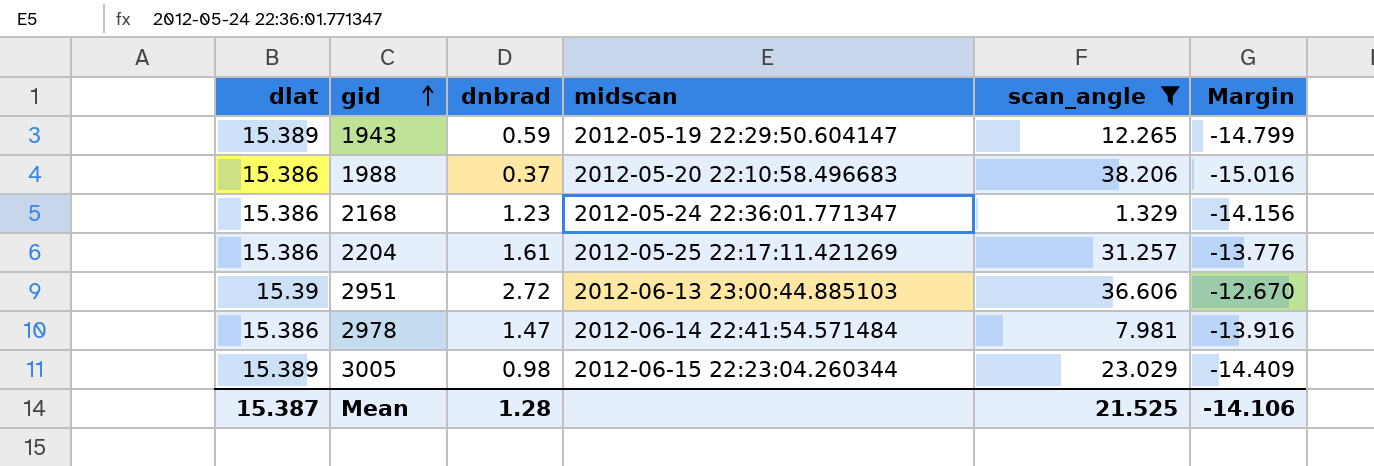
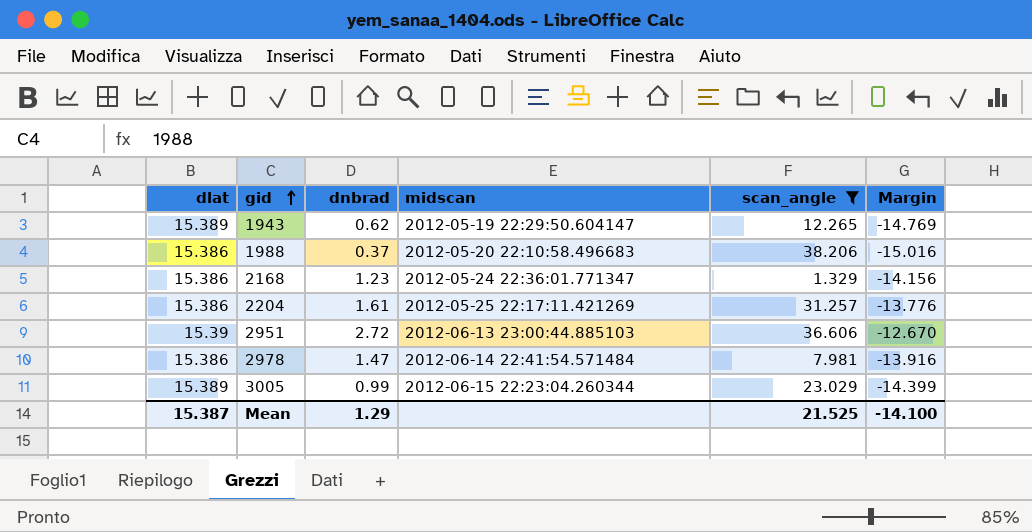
1943 | dnbrad: 0.59 -> 0.62
1943 | Margin: -14.799 -> -14.769
3005 | dnbrad: 0.98 -> 0.99
3005 | Margin: -14.409 -> -14.399
Mean | dnbrad: 1.28 -> 1.29
Mean | Margin: -14.106 -> -14.100

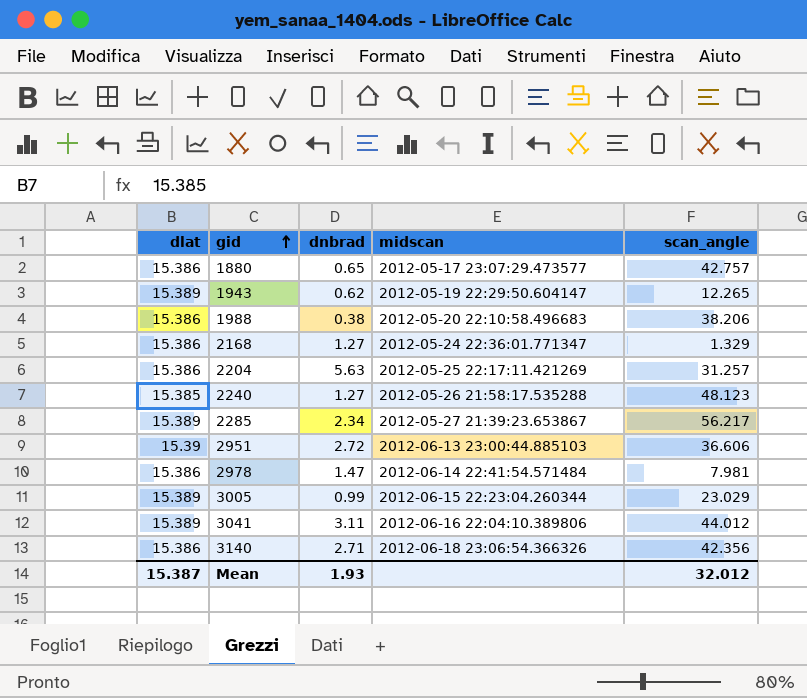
filter: scan_angle <= 38.206 -> none
column Margin | formula: [dnbrad] - [dlat] -> none
1988 | dnbrad: 0.37 -> 0.38
2168 | dnbrad: 1.23 -> 1.27
2204 | dnbrad: 1.61 -> 5.63
Mean | dnbrad: 1.29 -> 1.93
Mean | scan_angle: 21.525 -> 32.012

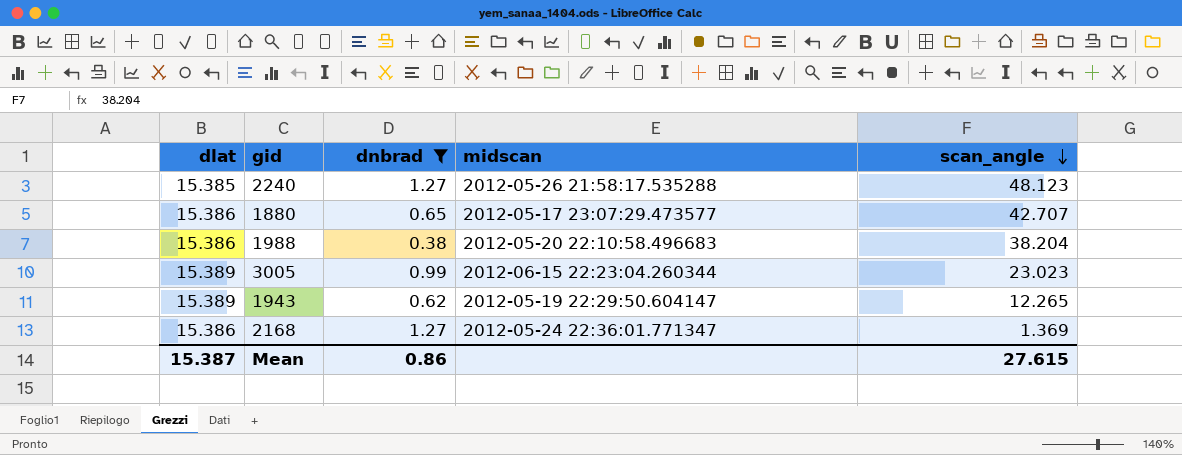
filter: none -> dnbrad <= 1.27
row order: gid ascending -> scan_angle descending
1880 | scan_angle: 42.757 -> 42.707
1988 | scan_angle: 38.206 -> 38.204
3005 | scan_angle: 23.029 -> 23.023
2168 | scan_angle: 1.329 -> 1.369
Mean | dnbrad: 1.93 -> 0.86
Mean | scan_angle: 32.012 -> 27.615

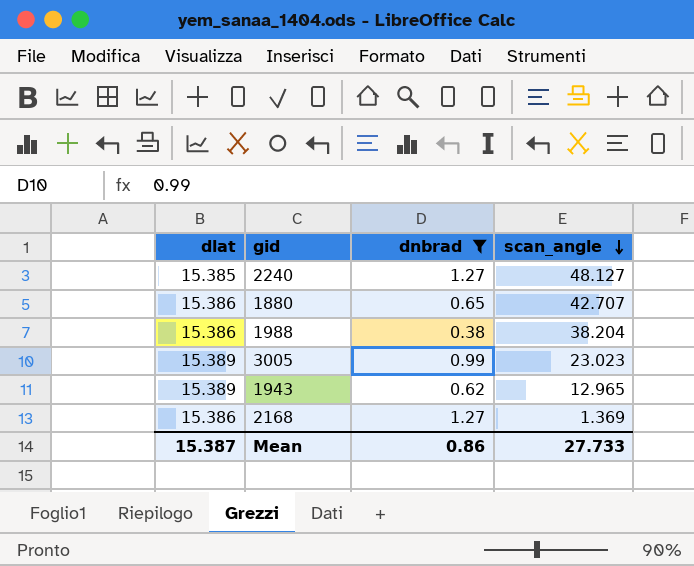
column midscan | position: 4 -> none
2240 | scan_angle: 48.123 -> 48.127
1943 | scan_angle: 12.265 -> 12.965
Mean | scan_angle: 27.615 -> 27.733

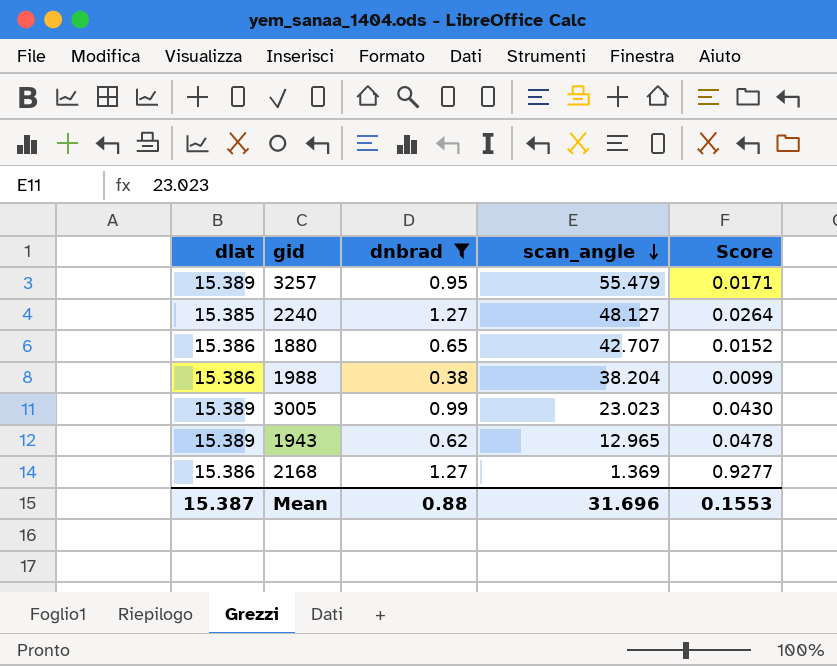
column Score | formula: none -> [dnbrad] / [scan_angle]
row 3257: none -> 15.389 | 0.95 | 55.479 | 0.0171
Mean | dnbrad: 0.86 -> 0.88
Mean | scan_angle: 27.733 -> 31.696

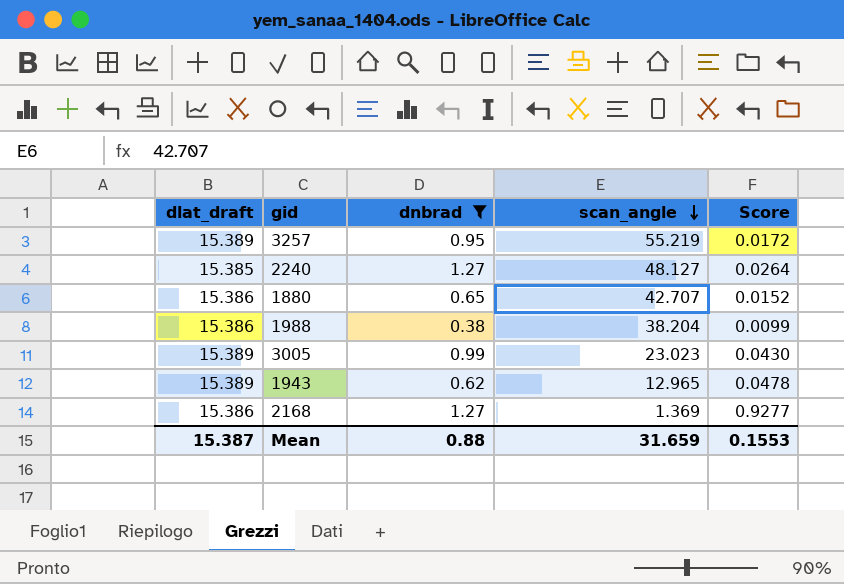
column name: dlat -> dlat_draft
3257 | scan_angle: 55.479 -> 55.219
3257 | Score: 0.0171 -> 0.0172
Mean | scan_angle: 31.696 -> 31.659

